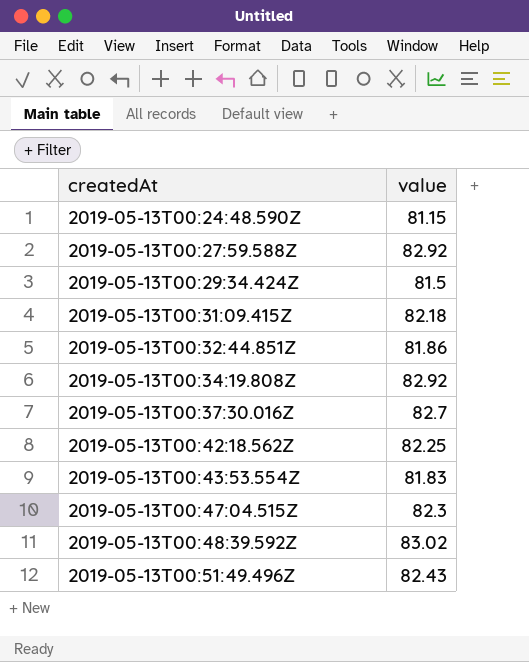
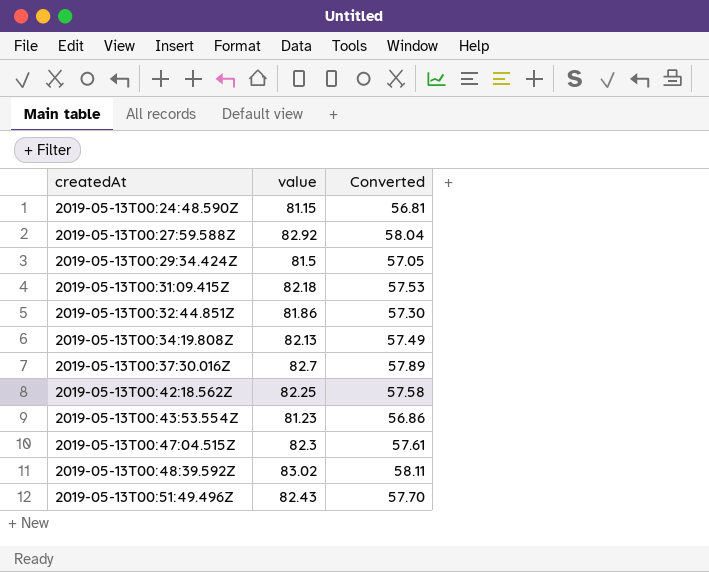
column Converted | formula: none -> [value] * 0.7
2019-05-13T00:34:19.808Z | value: 82.92 -> 82.13
2019-05-13T00:43:53.554Z | value: 81.83 -> 81.23

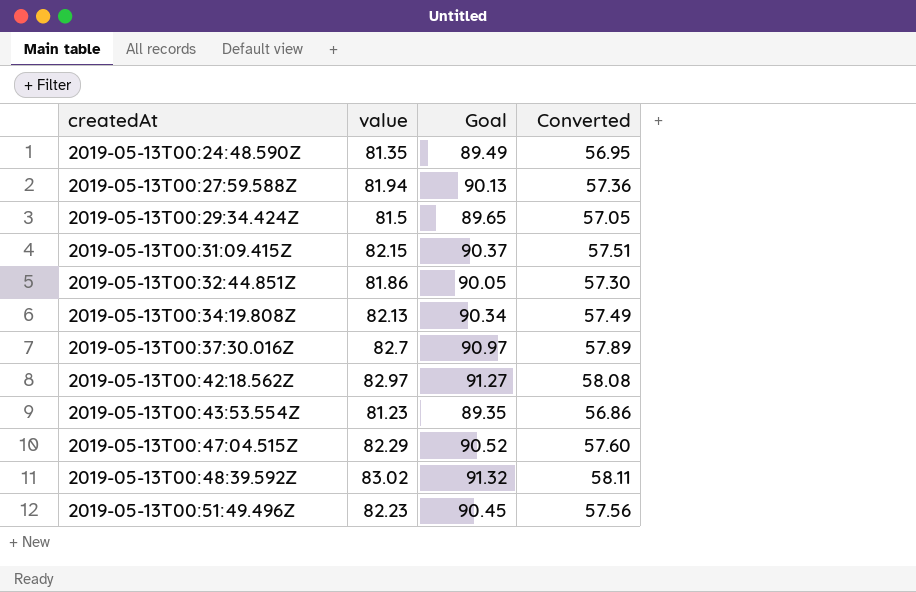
column Goal | formula: none -> [value] * 1.1
2019-05-13T00:24:48.590Z | value: 81.15 -> 81.35
2019-05-13T00:24:48.590Z | Converted: 56.81 -> 56.95
2019-05-13T00:27:59.588Z | value: 82.92 -> 81.94
2019-05-13T00:27:59.588Z | Converted: 58.04 -> 57.36
2019-05-13T00:31:09.415Z | value: 82.18 -> 82.15
2019-05-13T00:31:09.415Z | Converted: 57.53 -> 57.51
2019-05-13T00:42:18.562Z | value: 82.25 -> 82.97
2019-05-13T00:42:18.562Z | Converted: 57.58 -> 58.08
2019-05-13T00:47:04.515Z | value: 82.3 -> 82.29
2019-05-13T00:47:04.515Z | Converted: 57.61 -> 57.60
2019-05-13T00:51:49.496Z | value: 82.43 -> 82.23
2019-05-13T00:51:49.496Z | Converted: 57.70 -> 57.56

